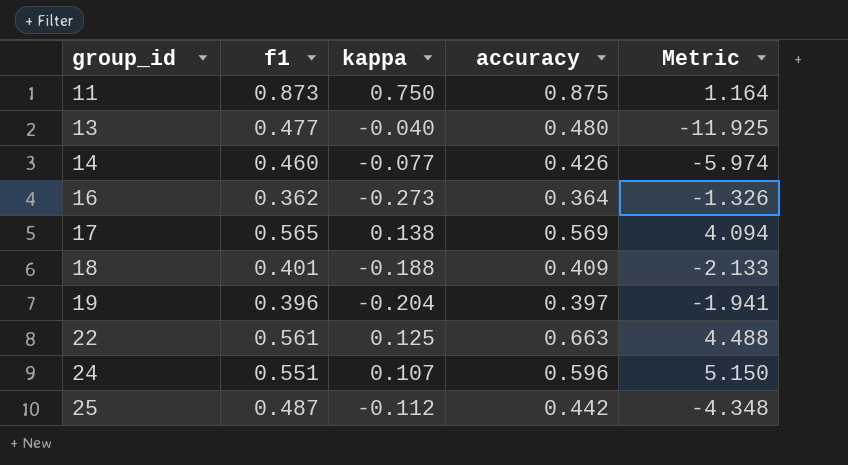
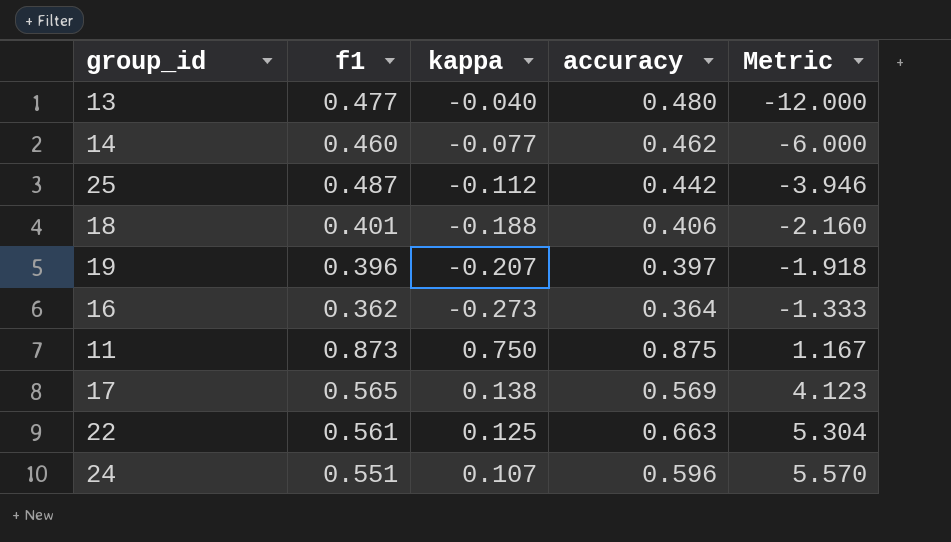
row order: group_id ascending -> Metric ascending
column Metric | formula: [f1] / [kappa] -> [accuracy] / [kappa]
14 | accuracy: 0.426 -> 0.462
18 | accuracy: 0.409 -> 0.406
19 | kappa: -0.204 -> -0.207

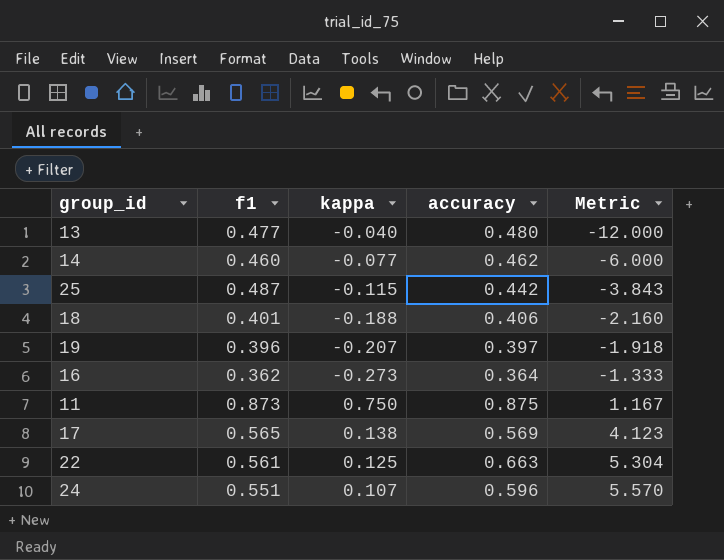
25 | kappa: -0.112 -> -0.115
25 | Metric: -3.946 -> -3.843

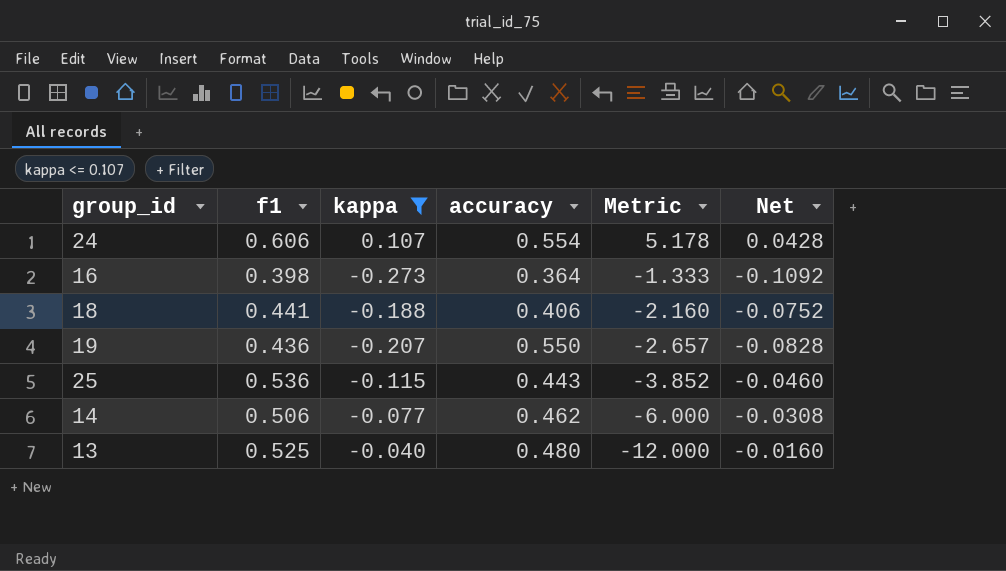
filter: none -> kappa <= 0.107
row order: Metric ascending -> Metric descending
column Net | formula: none -> [kappa] * 0.4
24 | f1: 0.551 -> 0.606
24 | accuracy: 0.596 -> 0.554
24 | Metric: 5.570 -> 5.178
16 | f1: 0.362 -> 0.398
18 | f1: 0.401 -> 0.441
19 | f1: 0.396 -> 0.436
19 | accuracy: 0.397 -> 0.550
19 | Metric: -1.918 -> -2.657
25 | f1: 0.487 -> 0.536
25 | accuracy: 0.442 -> 0.443
25 | Metric: -3.843 -> -3.852
14 | f1: 0.460 -> 0.506
13 | f1: 0.477 -> 0.525

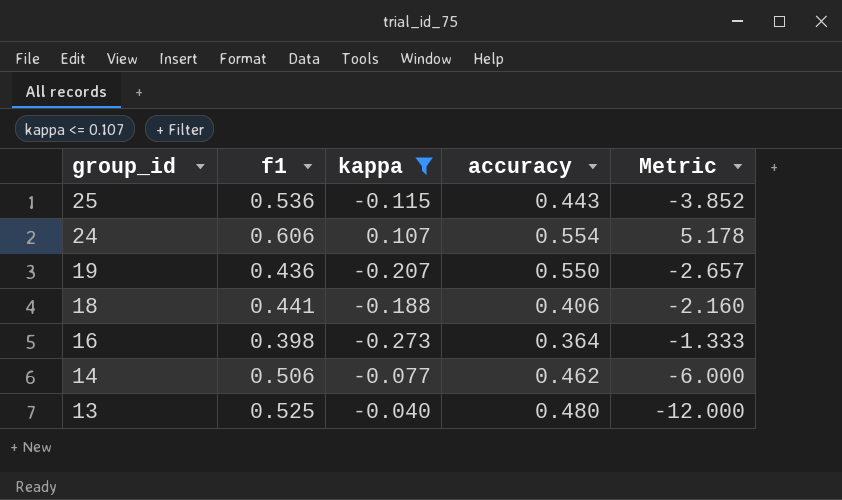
row order: Metric descending -> group_id descending
column Net | formula: [kappa] * 0.4 -> none

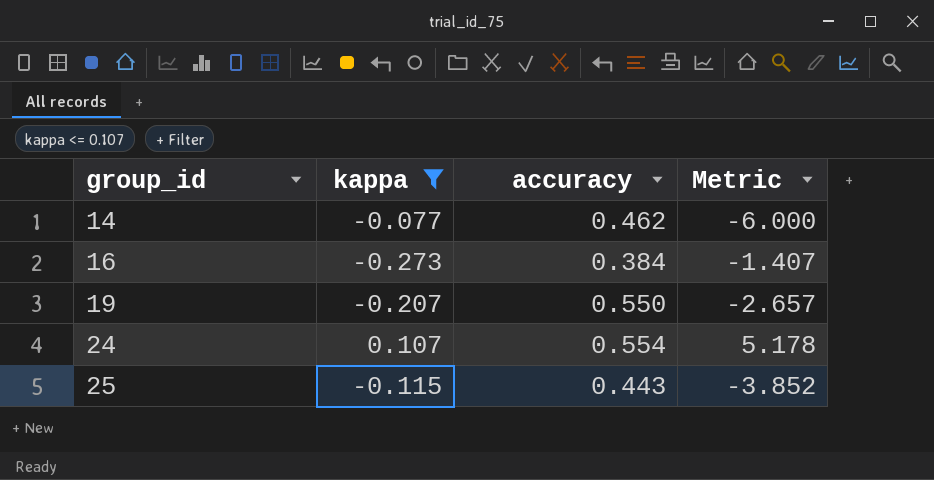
row order: group_id descending -> group_id ascending
column f1 | position: 2 -> none
row 18: 0.441 | -0.188 | 0.406 | -2.160 -> none
row 13: 0.525 | -0.040 | 0.480 | -12.000 -> none
16 | accuracy: 0.364 -> 0.384
16 | Metric: -1.333 -> -1.407

